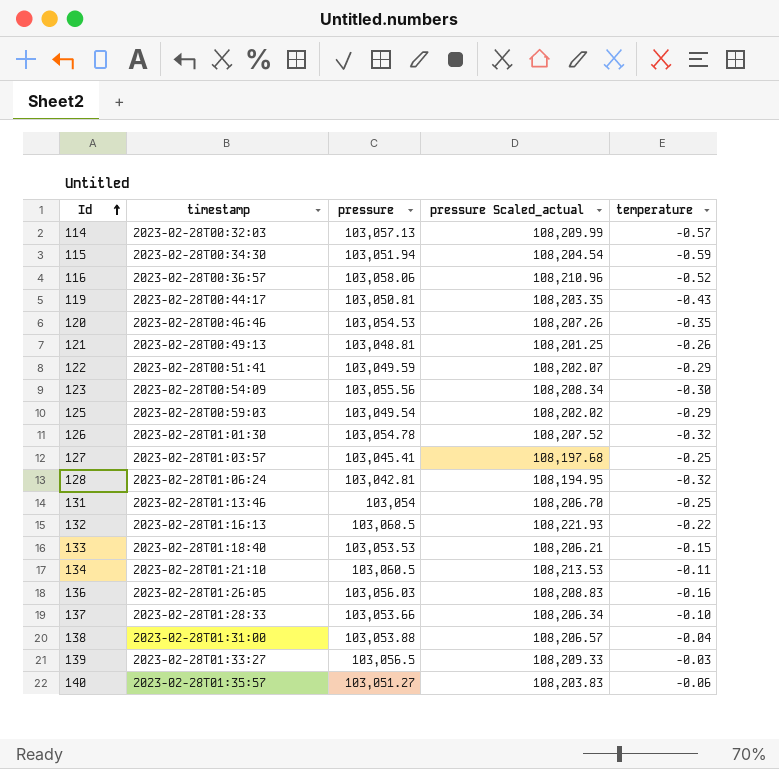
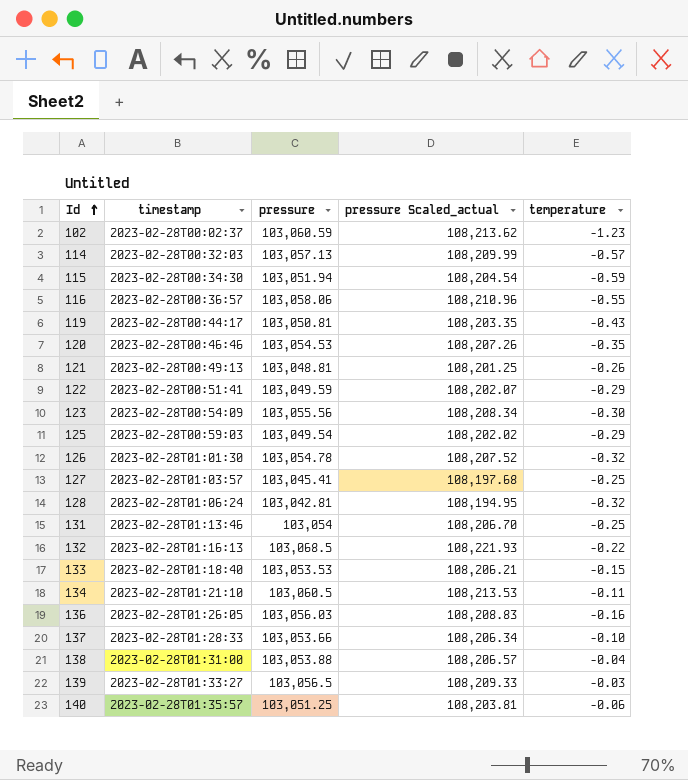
row 102: none -> 2023-02-28T00:02:37 | 103,060.59 | 108,213.62 | -1.23
116 | temperature: -0.52 -> -0.55
140 | pressure: 103,051.27 -> 103,051.25
140 | pressure Scaled_actual: 108,203.83 -> 108,203.81

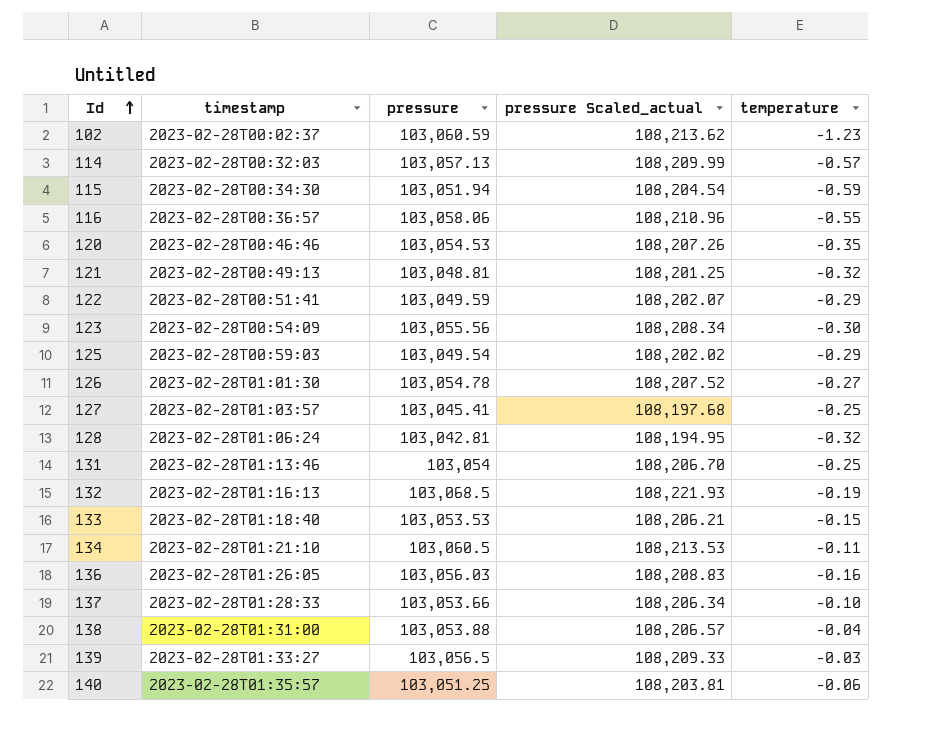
row 119: 2023-02-28T00:44:17 | 103,050.81 | 108,203.35 | -0.43 -> none
121 | temperature: -0.26 -> -0.32
126 | temperature: -0.32 -> -0.27
132 | temperature: -0.22 -> -0.19

